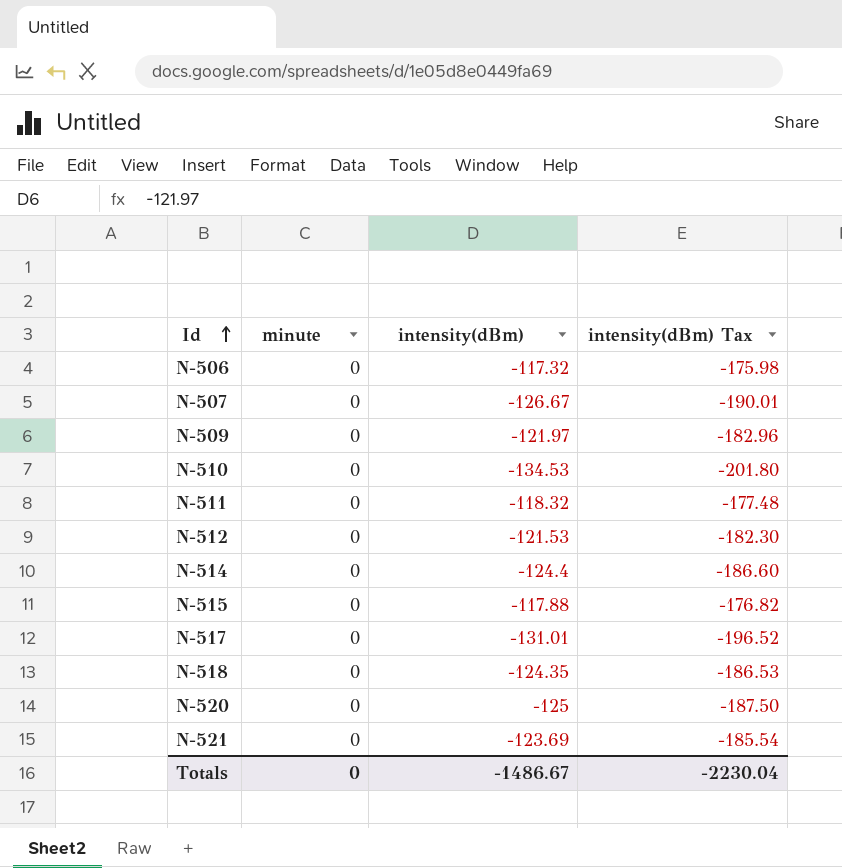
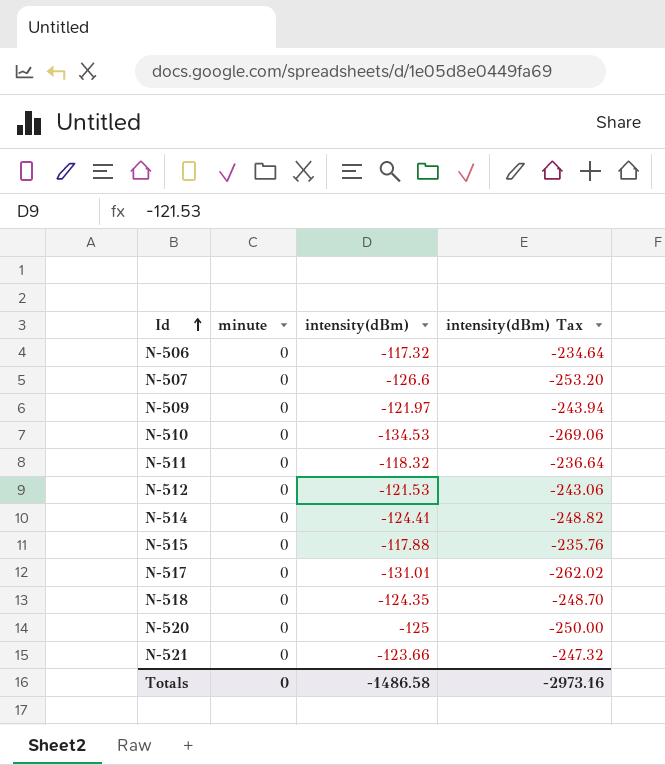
column intensity(dBm) Tax | formula: [intensity(dBm)] * 1.5 -> [intensity(dBm)] * 2
N-507 | intensity(dBm): -126.67 -> -126.6
N-514 | intensity(dBm): -124.4 -> -124.41
N-521 | intensity(dBm): -123.69 -> -123.66
Totals | intensity(dBm): -1486.67 -> -1486.58
Totals | intensity(dBm) Tax: -2230.04 -> -2973.16

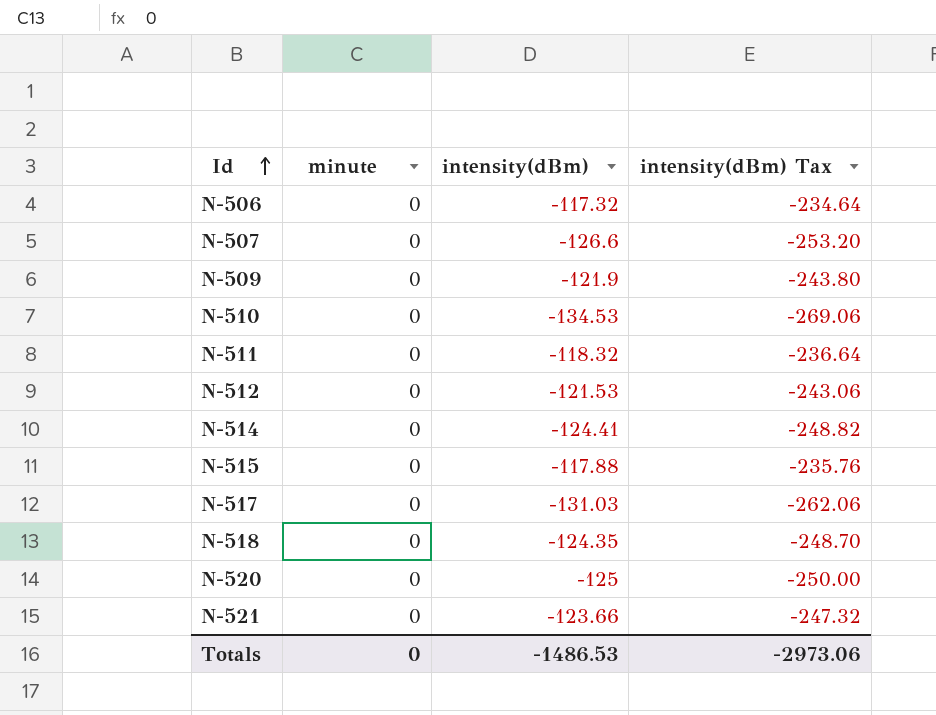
N-509 | intensity(dBm): -121.97 -> -121.9
N-509 | intensity(dBm) Tax: -243.94 -> -243.80
N-517 | intensity(dBm): -131.01 -> -131.03
N-517 | intensity(dBm) Tax: -262.02 -> -262.06
Totals | intensity(dBm): -1486.58 -> -1486.53
Totals | intensity(dBm) Tax: -2973.16 -> -2973.06

